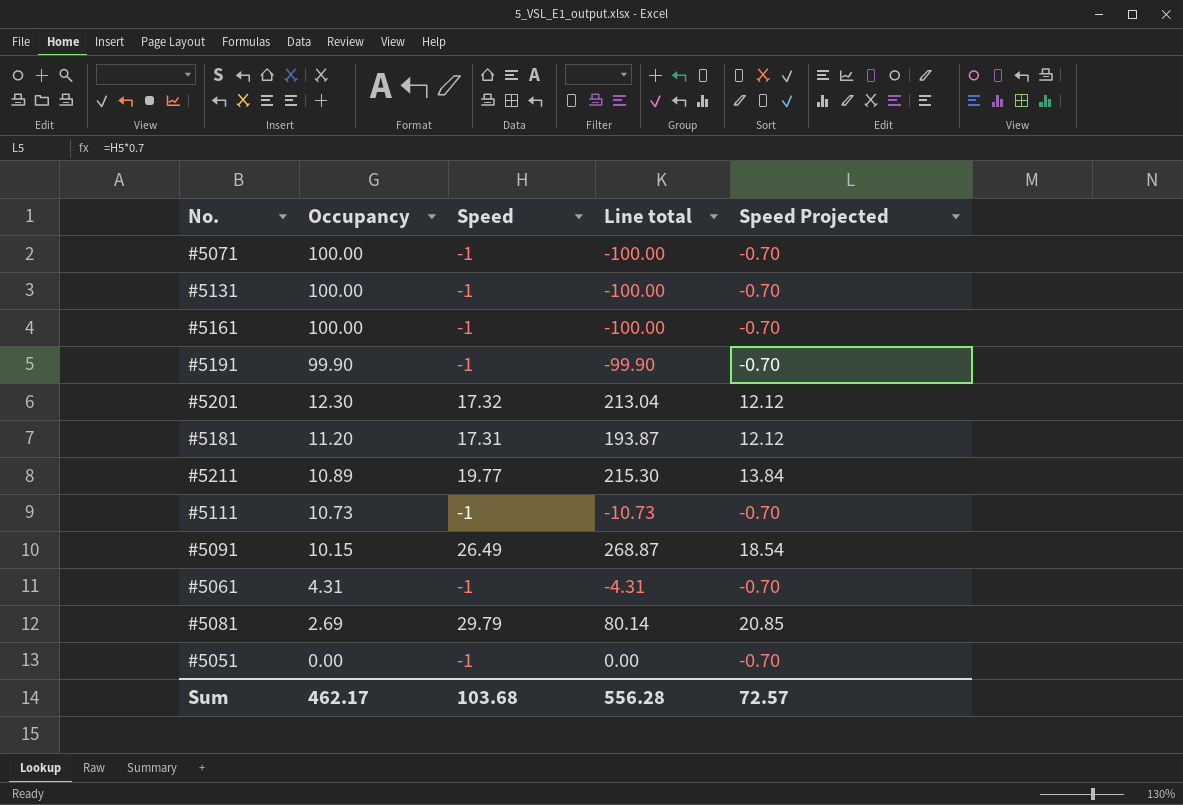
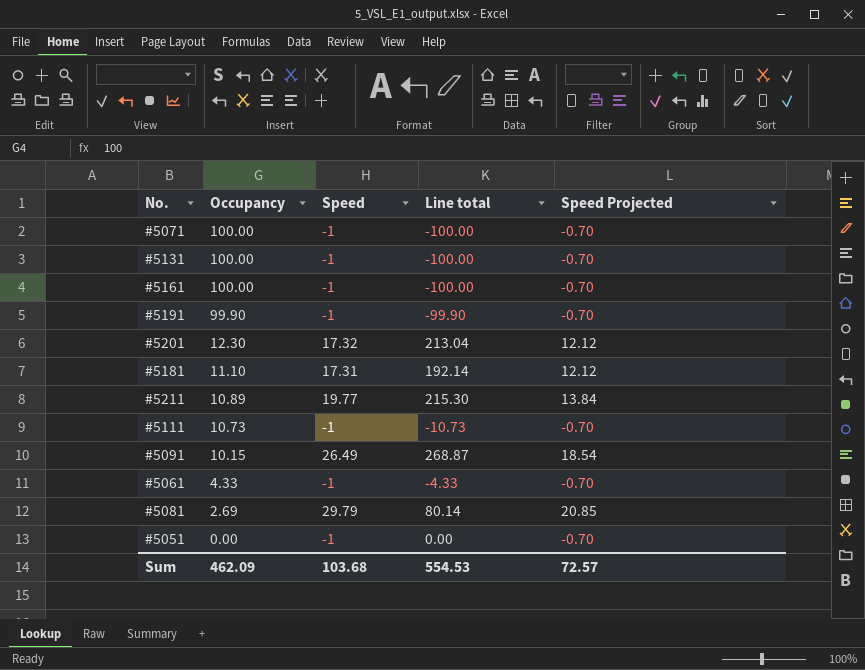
#5181 | Occupancy: 11.20 -> 11.10
#5181 | Line total: 193.87 -> 192.14
#5061 | Occupancy: 4.31 -> 4.33
#5061 | Line total: -4.31 -> -4.33
Sum | Occupancy: 462.17 -> 462.09
Sum | Line total: 556.28 -> 554.53

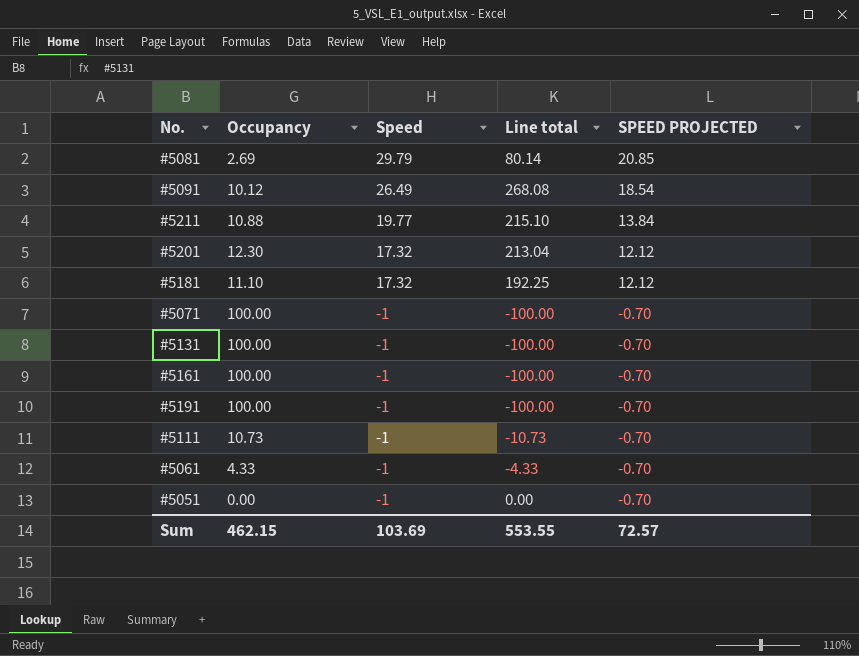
row order: Occupancy descending -> Speed descending
column name: Speed Projected -> SPEED PROJECTED
#5091 | Occupancy: 10.15 -> 10.12
#5091 | Line total: 268.87 -> 268.08
#5211 | Occupancy: 10.89 -> 10.88
#5211 | Line total: 215.30 -> 215.10
#5181 | Speed: 17.31 -> 17.32
#5181 | Line total: 192.14 -> 192.25
#5191 | Occupancy: 99.90 -> 100.00
#5191 | Line total: -99.90 -> -100.00
Sum | Occupancy: 462.09 -> 462.15
Sum | Speed: 103.68 -> 103.69
Sum | Line total: 554.53 -> 553.55

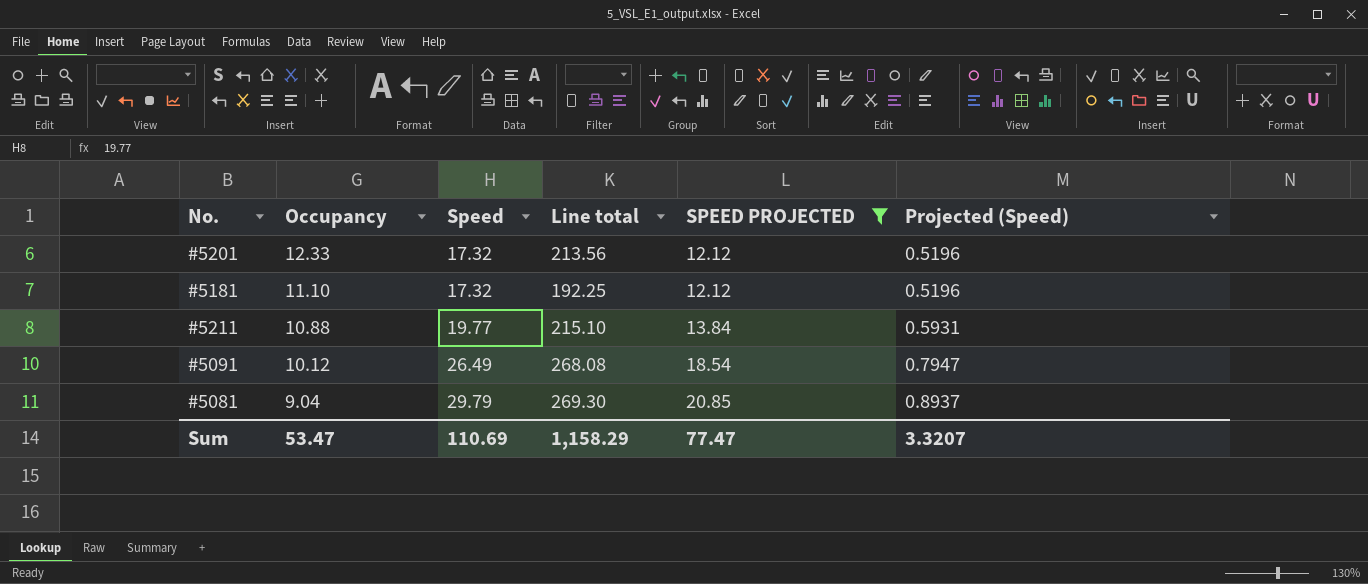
filter: none -> SPEED PROJECTED != -0.70
row order: Speed descending -> Occupancy descending
column Projected (Speed) | formula: none -> [Speed] * 0.03
#5201 | Occupancy: 12.30 -> 12.33
#5201 | Line total: 213.04 -> 213.56
#5081 | Occupancy: 2.69 -> 9.04
#5081 | Line total: 80.14 -> 269.30
Sum | Occupancy: 462.15 -> 53.47
Sum | Speed: 103.69 -> 110.69
Sum | Line total: 553.55 -> 1,158.29
Sum | SPEED PROJECTED: 72.57 -> 77.47

